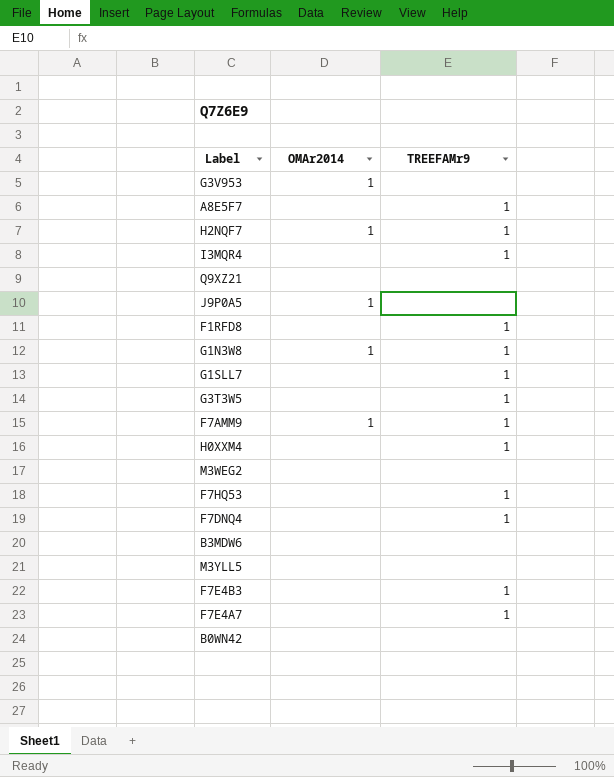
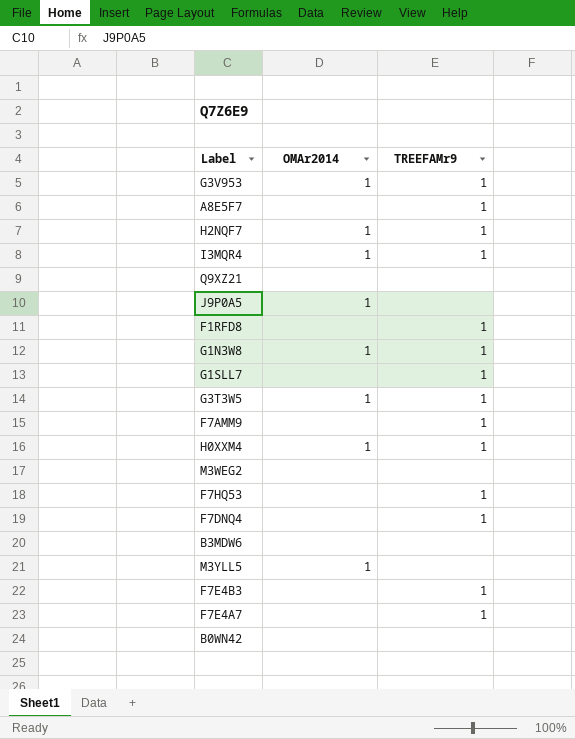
G3V953 | TREEFAMr9: none -> 1
I3MQR4 | OMAr2014: none -> 1
G3T3W5 | OMAr2014: none -> 1
F7AMM9 | OMAr2014: 1 -> none
H0XXM4 | OMAr2014: none -> 1
M3YLL5 | OMAr2014: none -> 1

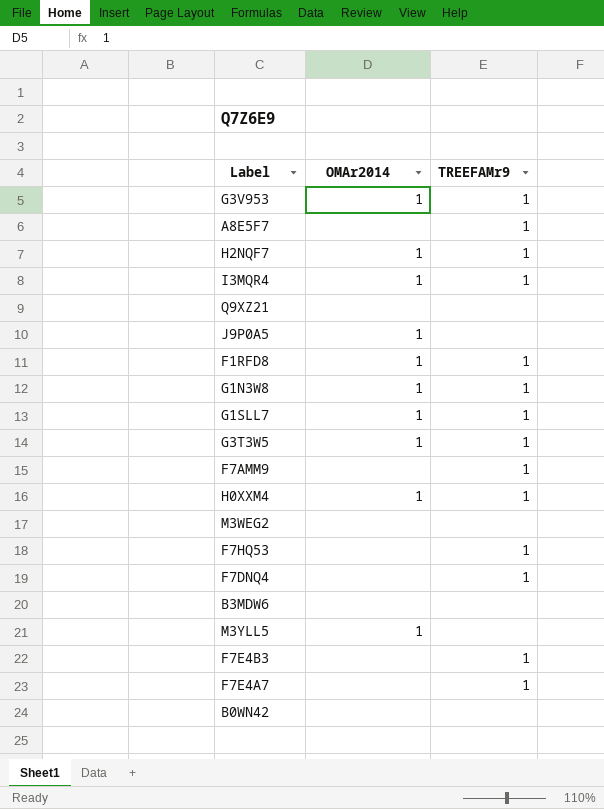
F1RFD8 | OMAr2014: none -> 1
G1SLL7 | OMAr2014: none -> 1

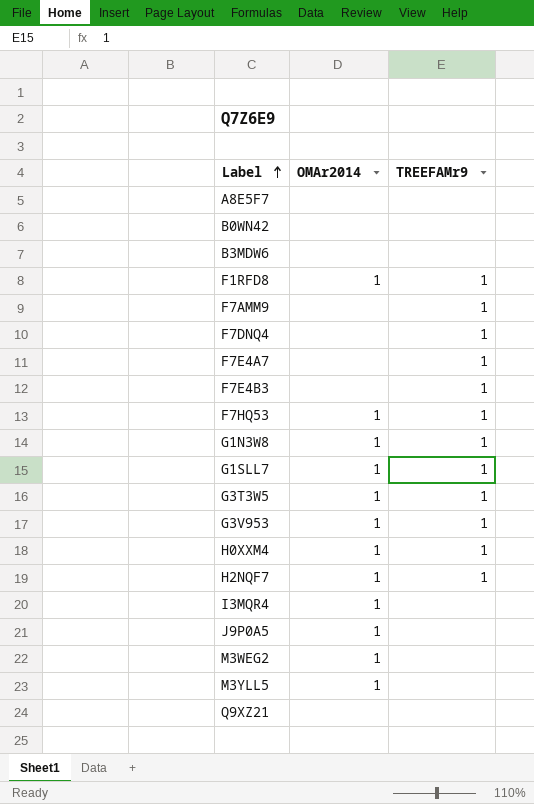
row order: none -> Label ascending
A8E5F7 | TREEFAMr9: 1 -> none
F7HQ53 | OMAr2014: none -> 1
I3MQR4 | TREEFAMr9: 1 -> none
M3WEG2 | OMAr2014: none -> 1

